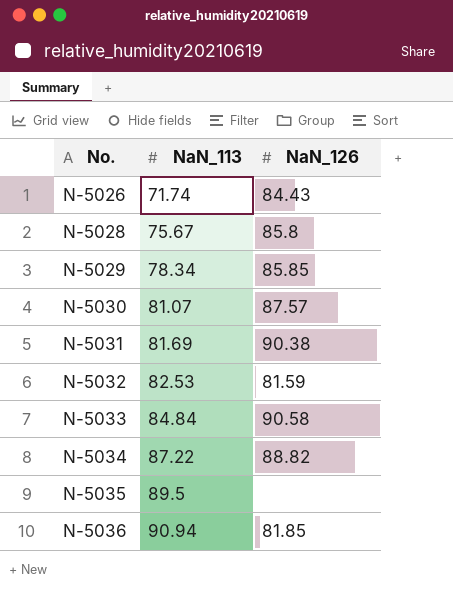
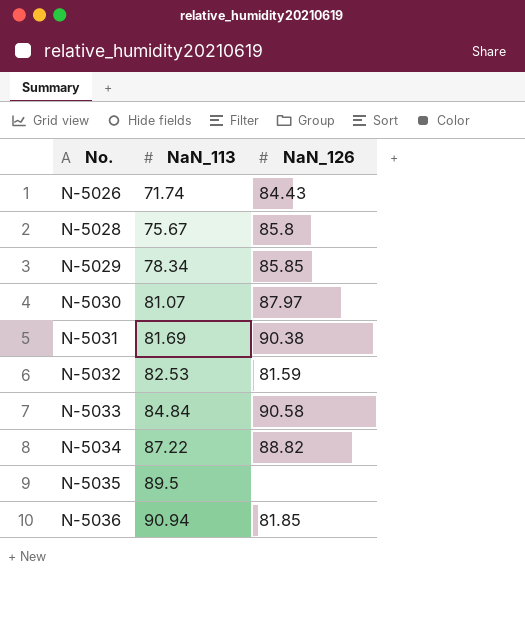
N-5030 | NaN_126: 87.57 -> 87.97

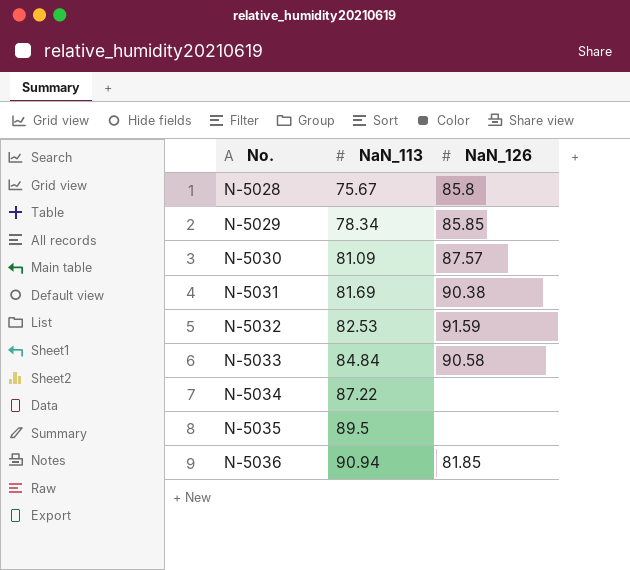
row N-5026: 71.74 | 84.43 -> none
N-5030 | NaN_113: 81.07 -> 81.09
N-5030 | NaN_126: 87.97 -> 87.57
N-5032 | NaN_126: 81.59 -> 91.59
N-5034 | NaN_126: 88.82 -> none

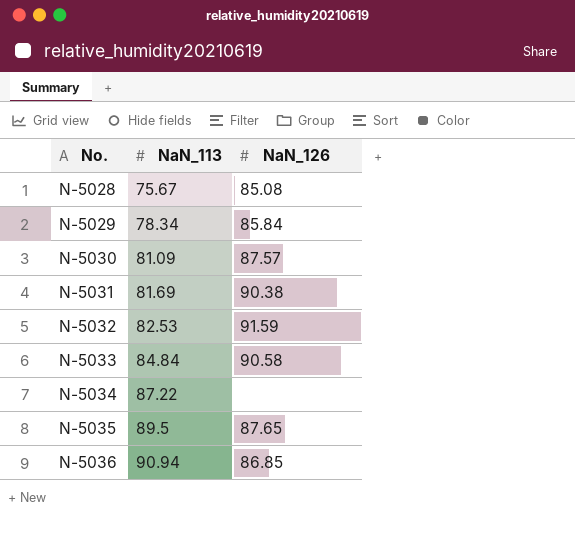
N-5028 | NaN_126: 85.8 -> 85.08
N-5029 | NaN_126: 85.85 -> 85.84
N-5035 | NaN_126: none -> 87.65
N-5036 | NaN_126: 81.85 -> 86.85

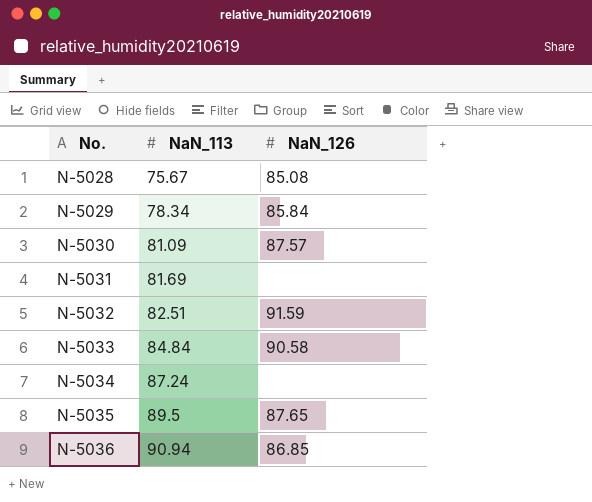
N-5031 | NaN_126: 90.38 -> none
N-5032 | NaN_113: 82.53 -> 82.51
N-5034 | NaN_113: 87.22 -> 87.24

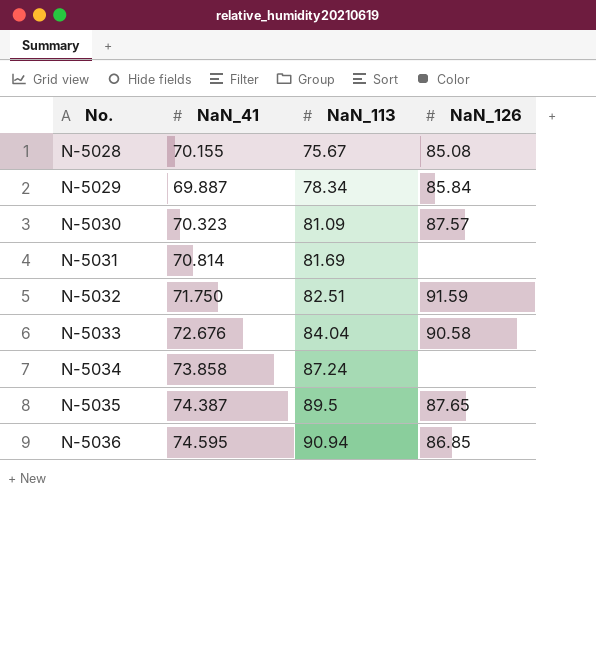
column NaN_41 | position: none -> 2
N-5033 | NaN_113: 84.84 -> 84.04

